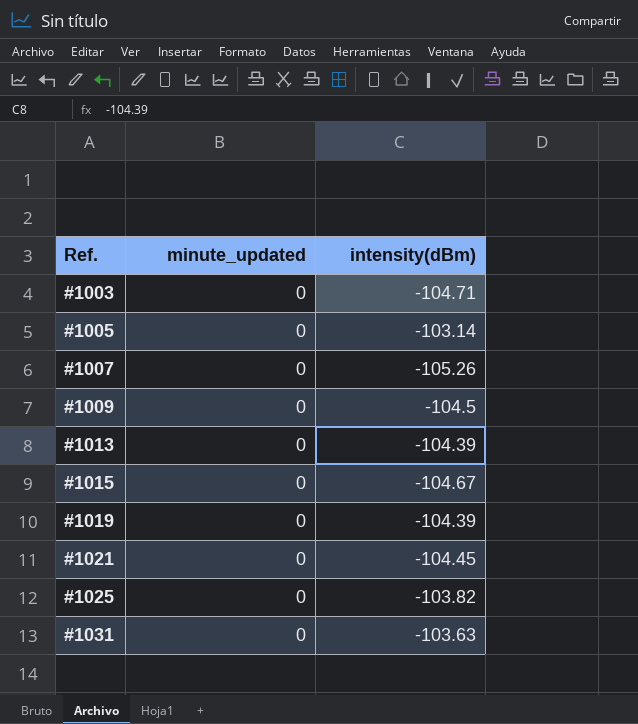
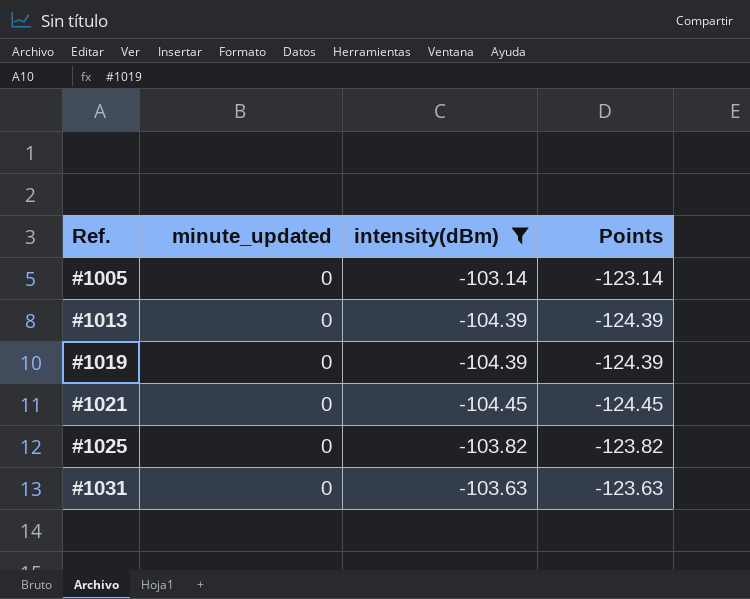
filter: none -> intensity(dBm) >= -104.45
column Points | formula: none -> [intensity(dBm)] - 20

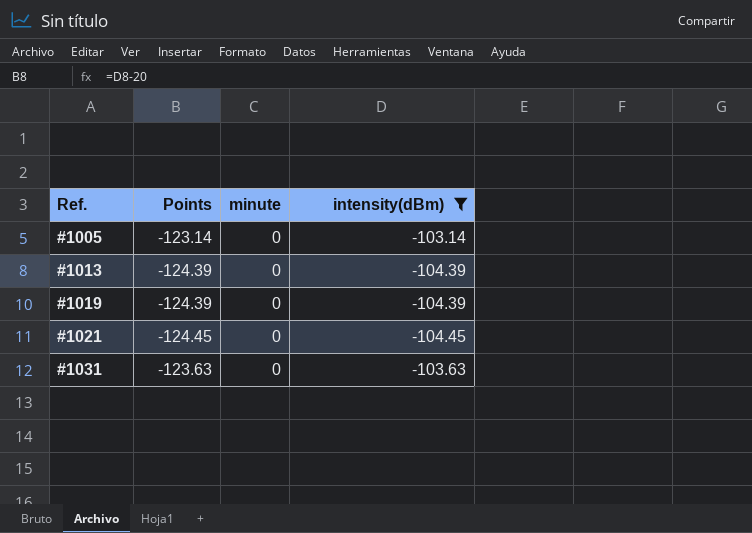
column Points | position: 4 -> 2
column name: minute_updated -> minute
row #1025: 0 | -103.82 | -123.82 -> none

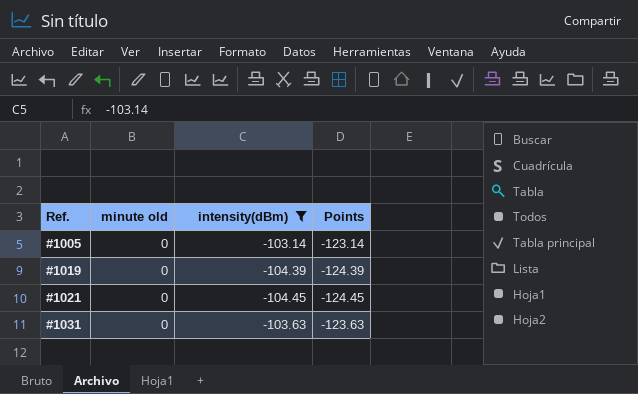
column name: minute -> minute old
column Points | position: 2 -> 4
row #1013: -124.39 | 0 | -104.39 -> none

